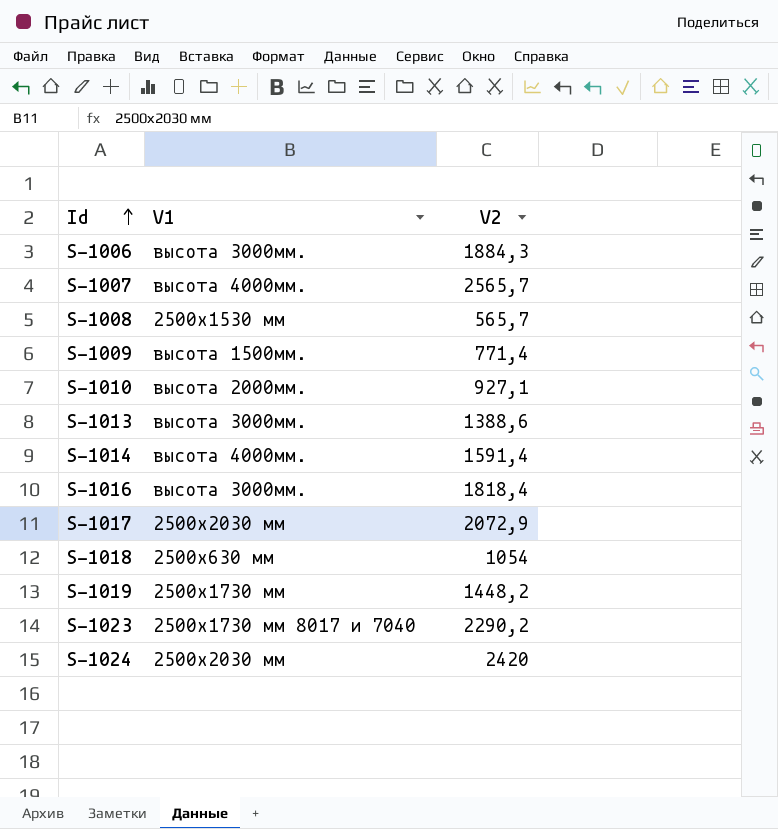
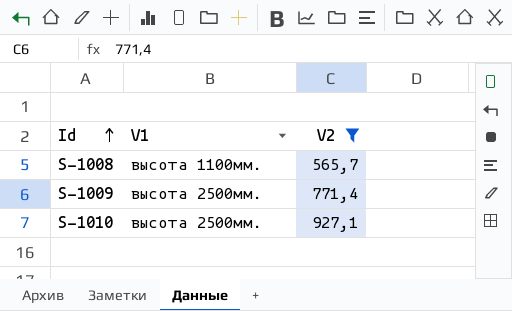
filter: none -> V2 <= 927,1
S-1008 | V1: 2500х1530 мм -> высота 1100мм.
S-1009 | V1: высота 1500мм. -> высота 2500мм.
S-1010 | V1: высота 2000мм. -> высота 2500мм.

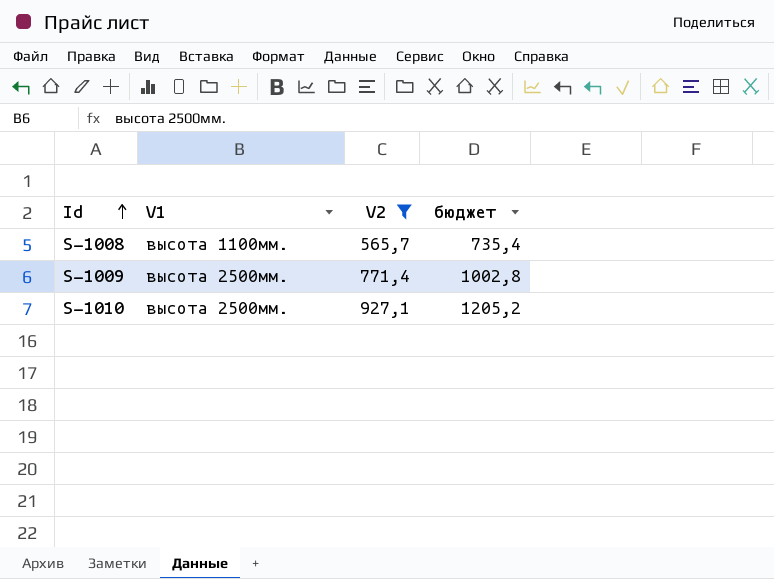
column бюджет | formula: none -> [V2] * 1,3

